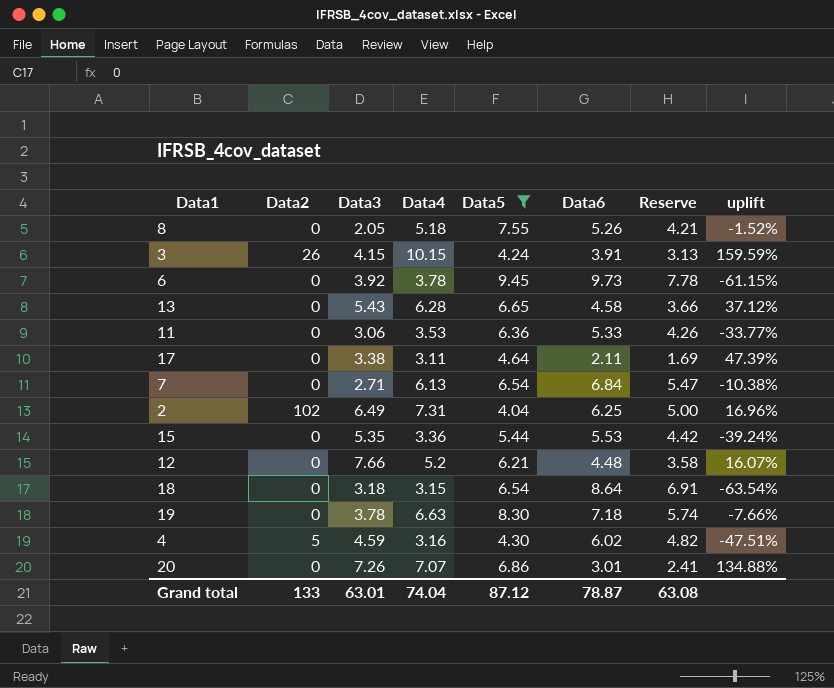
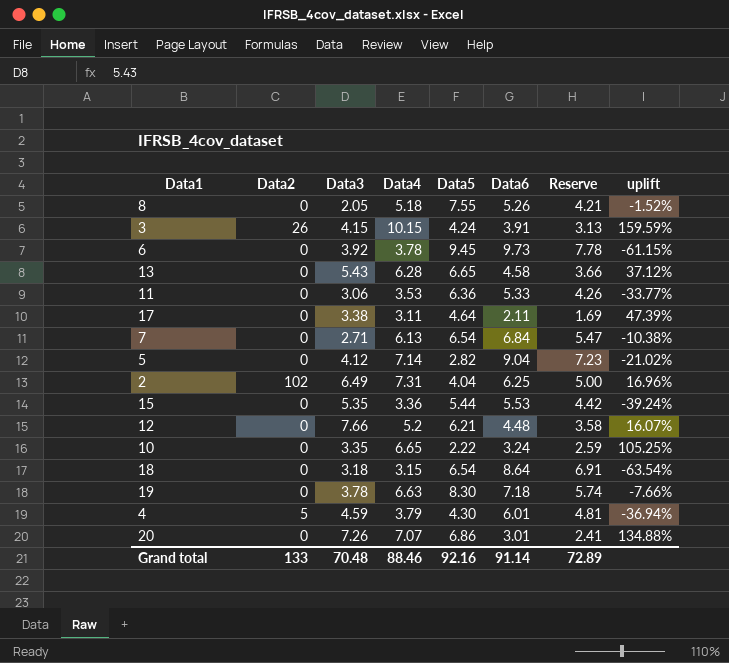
filter: Data5 >= 4.04 -> none
4 | Data4: 3.16 -> 3.79
4 | Data6: 6.02 -> 6.01
4 | Reserve: 4.82 -> 4.81
4 | uplift: -47.51% -> -36.94%
Grand total | Data3: 63.01 -> 70.48
Grand total | Data4: 74.04 -> 88.46
Grand total | Data5: 87.12 -> 92.16
Grand total | Data6: 78.87 -> 91.14
Grand total | Reserve: 63.08 -> 72.89

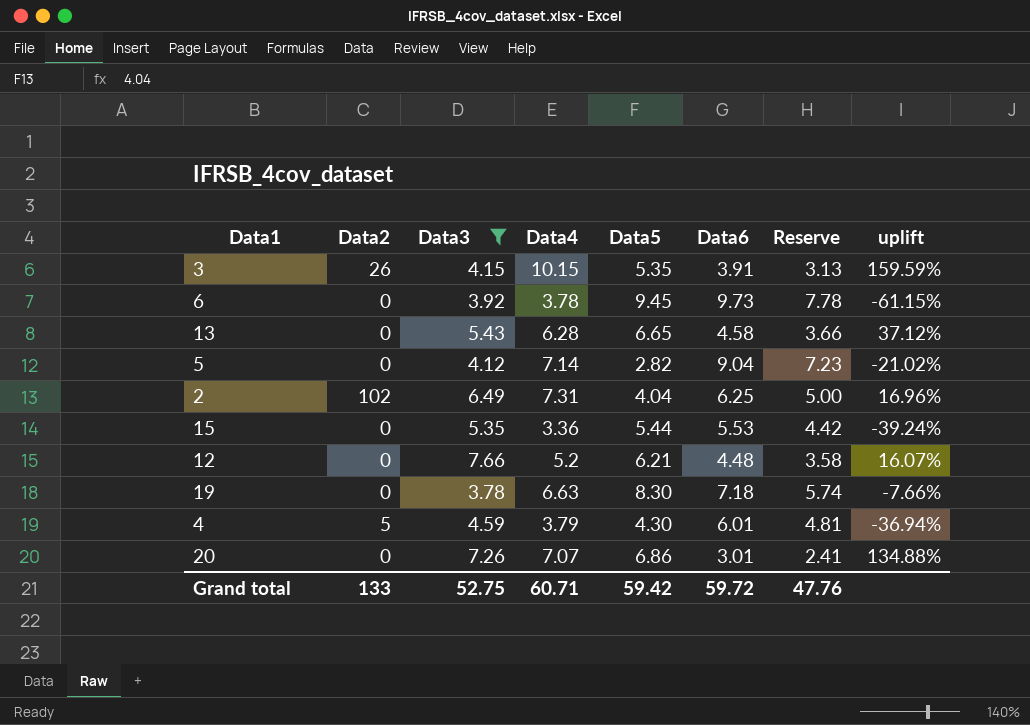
filter: none -> Data3 >= 3.78
3 | Data5: 4.24 -> 5.35
Grand total | Data3: 70.48 -> 52.75
Grand total | Data4: 88.46 -> 60.71
Grand total | Data5: 92.16 -> 59.42
Grand total | Data6: 91.14 -> 59.72
Grand total | Reserve: 72.89 -> 47.76

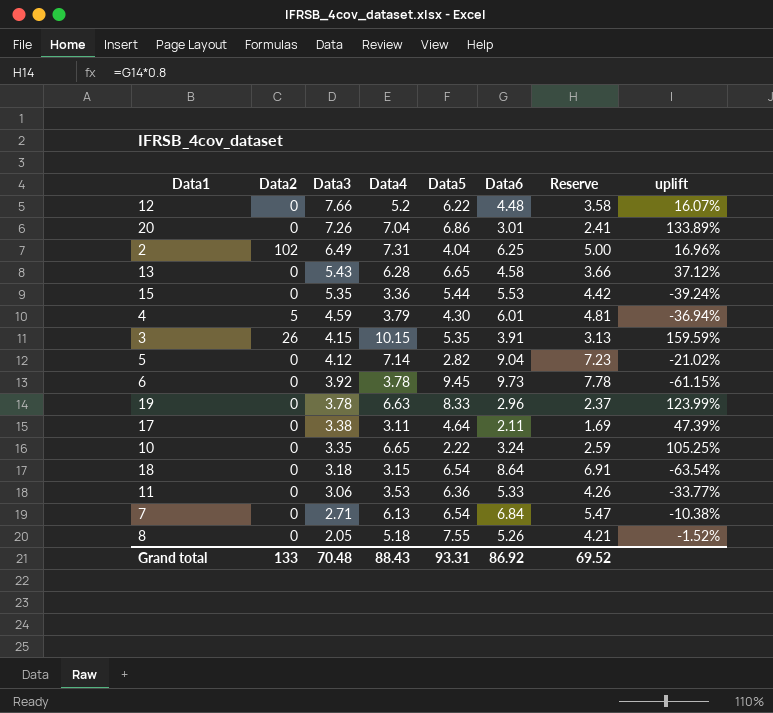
filter: Data3 >= 3.78 -> none
row order: none -> Data3 descending
12 | Data5: 6.21 -> 6.22
20 | Data4: 7.07 -> 7.04
20 | uplift: 134.88% -> 133.89%
19 | Data5: 8.30 -> 8.33
19 | Data6: 7.18 -> 2.96
19 | Reserve: 5.74 -> 2.37
19 | uplift: -7.66% -> 123.99%
Grand total | Data3: 52.75 -> 70.48
Grand total | Data4: 60.71 -> 88.43
Grand total | Data5: 59.42 -> 93.31
Grand total | Data6: 59.72 -> 86.92
Grand total | Reserve: 47.76 -> 69.52

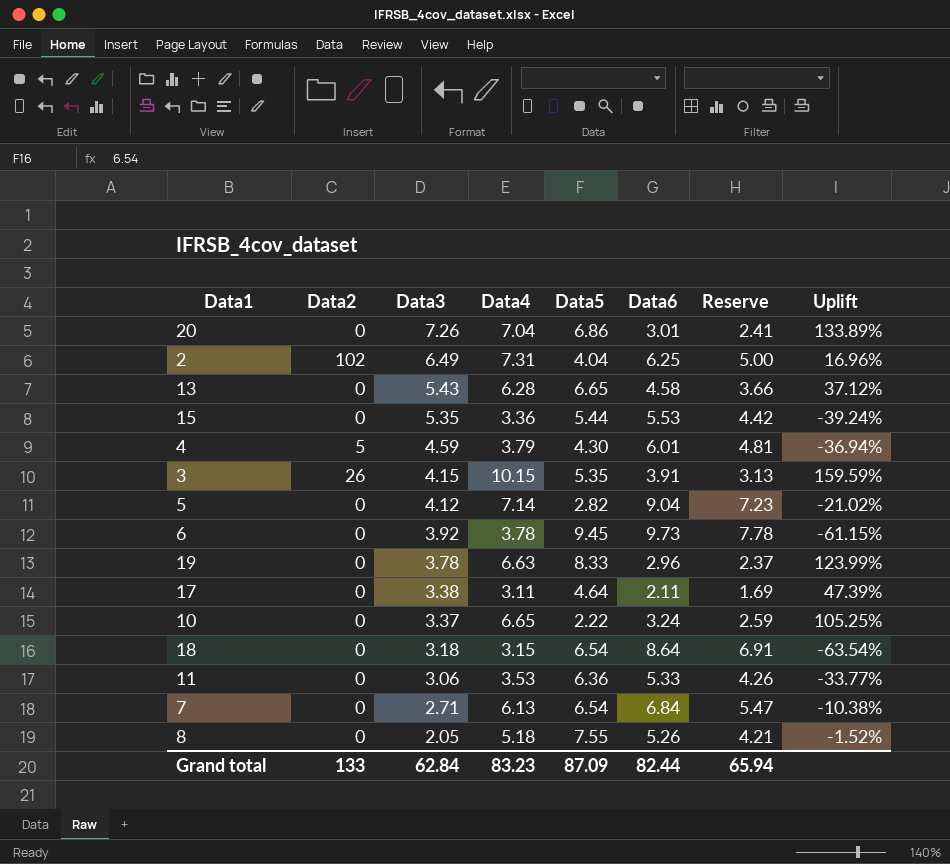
column name: uplift -> Uplift
row 12: 0 | 7.66 | 5.2 | 6.22 | 4.48 | 3.58 | 16.07% -> none
10 | Data3: 3.35 -> 3.37
Grand total | Data3: 70.48 -> 62.84
Grand total | Data4: 88.43 -> 83.23
Grand total | Data5: 93.31 -> 87.09
Grand total | Data6: 86.92 -> 82.44
Grand total | Reserve: 69.52 -> 65.94

